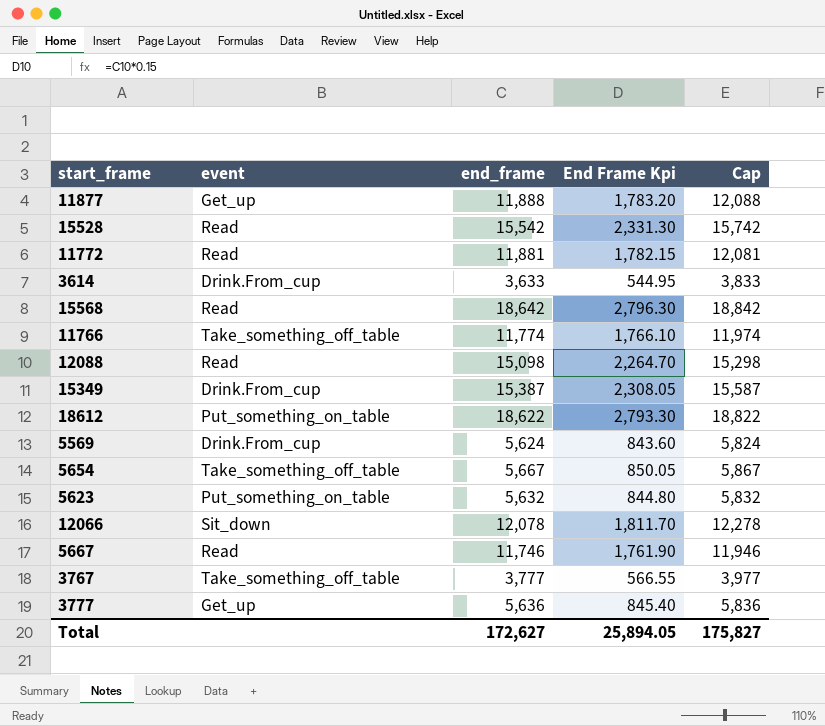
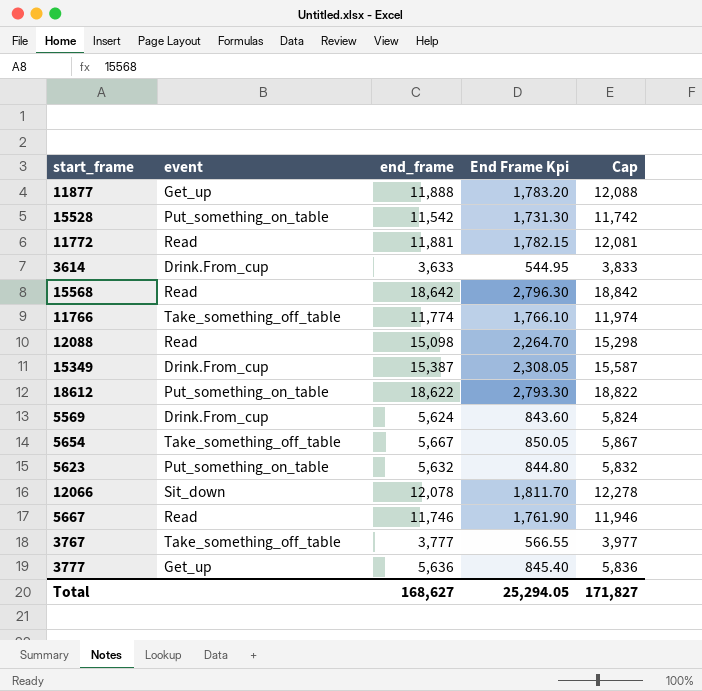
15528 | event: Read -> Put_something_on_table
15528 | end_frame: 15,542 -> 11,542
15528 | End Frame Kpi: 2,331.30 -> 1,731.30
15528 | Cap: 15,742 -> 11,742
Total | end_frame: 172,627 -> 168,627
Total | End Frame Kpi: 25,894.05 -> 25,294.05
Total | Cap: 175,827 -> 171,827

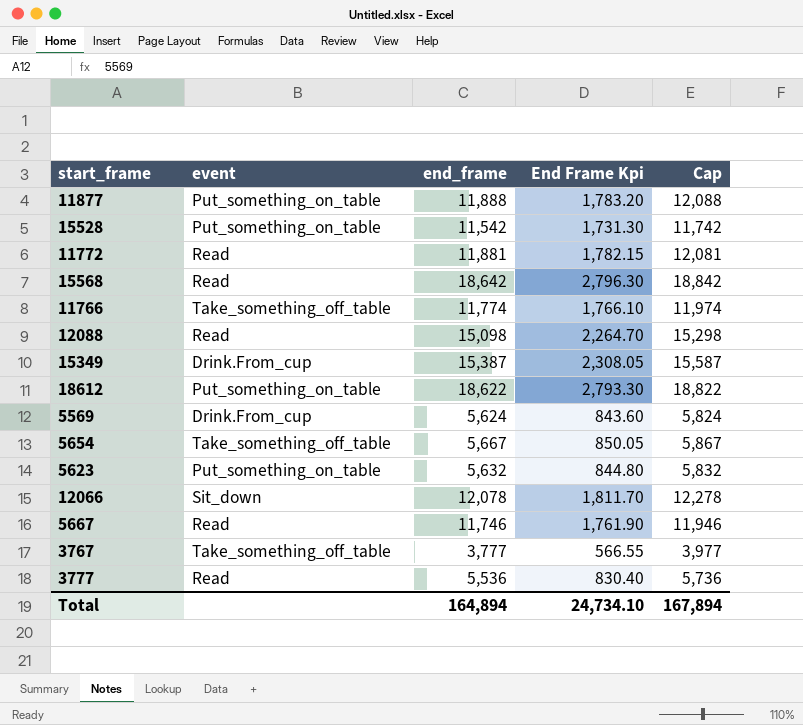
row 3614: Drink.From_cup | 3,633 | 544.95 | 3,833 -> none
11877 | event: Get_up -> Put_something_on_table
3777 | event: Get_up -> Read
3777 | end_frame: 5,636 -> 5,536
3777 | End Frame Kpi: 845.40 -> 830.40
3777 | Cap: 5,836 -> 5,736
Total | end_frame: 168,627 -> 164,894
Total | End Frame Kpi: 25,294.05 -> 24,734.10
Total | Cap: 171,827 -> 167,894

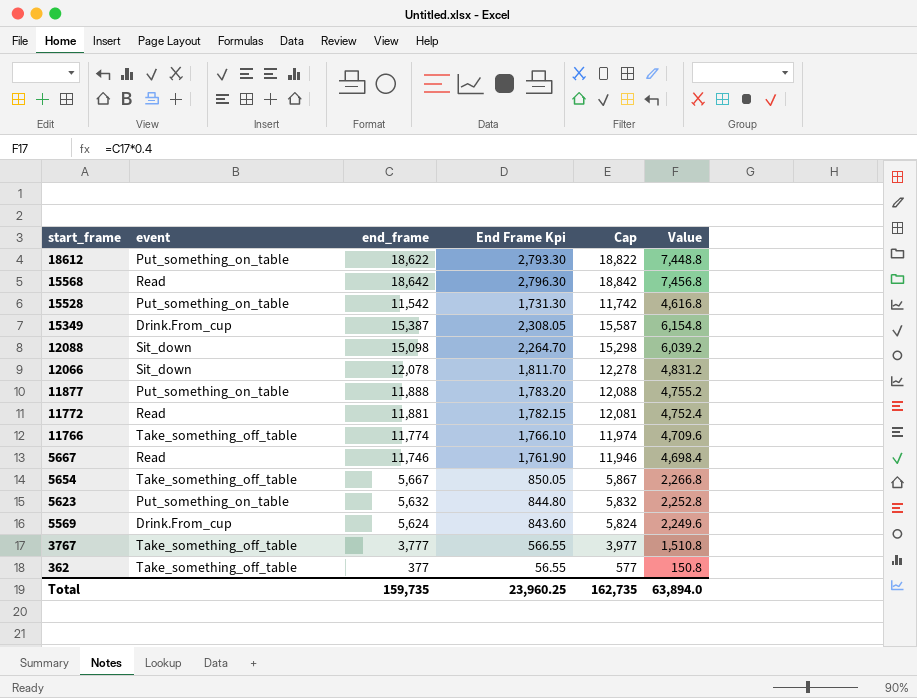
row order: none -> start_frame descending
column Value | formula: none -> [end_frame] * 0.4
row 3777: Read | 5,536 | 830.40 | 5,736 -> none
12088 | event: Read -> Sit_down
row 362: none -> Take_something_off_table | 377 | 56.55 | 577 | 150.8
Total | end_frame: 164,894 -> 159,735
Total | End Frame Kpi: 24,734.10 -> 23,960.25
Total | Cap: 167,894 -> 162,735

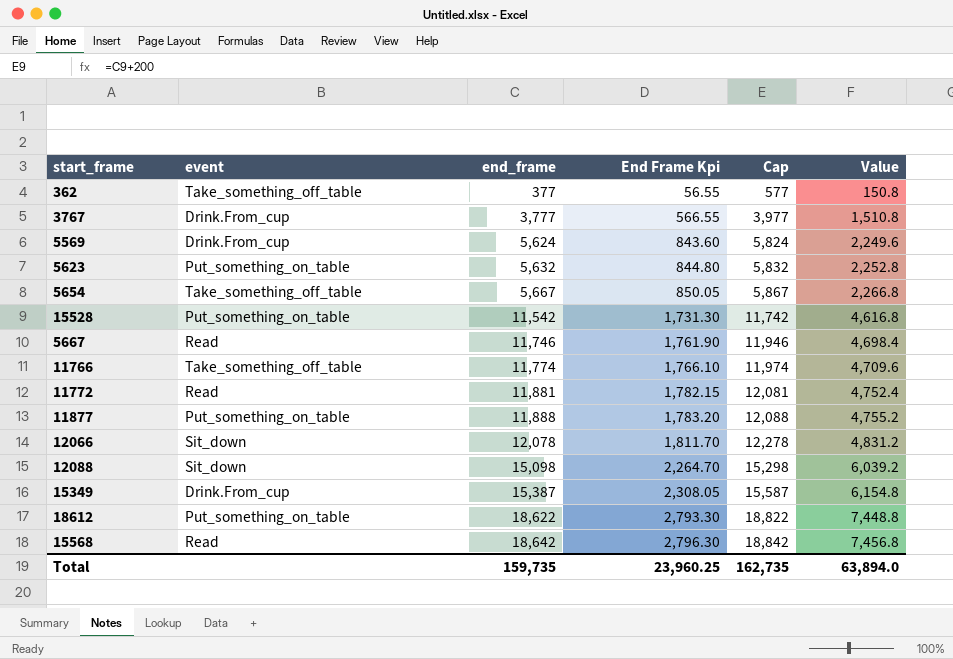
row order: start_frame descending -> end_frame ascending
3767 | event: Take_something_off_table -> Drink.From_cup

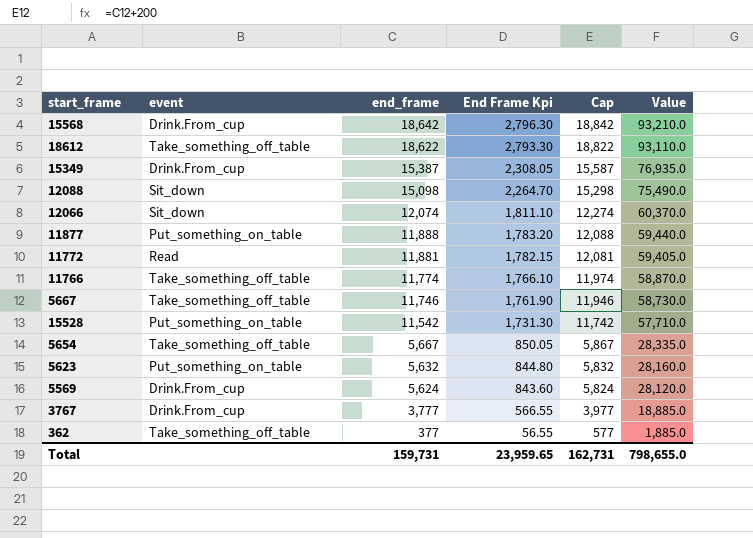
row order: end_frame ascending -> end_frame descending
column Value | formula: [end_frame] * 0.4 -> [end_frame] * 5
15568 | event: Read -> Drink.From_cup
18612 | event: Put_something_on_table -> Take_something_off_table
12066 | end_frame: 12,078 -> 12,074
12066 | End Frame Kpi: 1,811.70 -> 1,811.10
12066 | Cap: 12,278 -> 12,274
5667 | event: Read -> Take_something_off_table
Total | end_frame: 159,735 -> 159,731
Total | End Frame Kpi: 23,960.25 -> 23,959.65
Total | Cap: 162,735 -> 162,731
Total | Value: 63,894.0 -> 798,655.0

